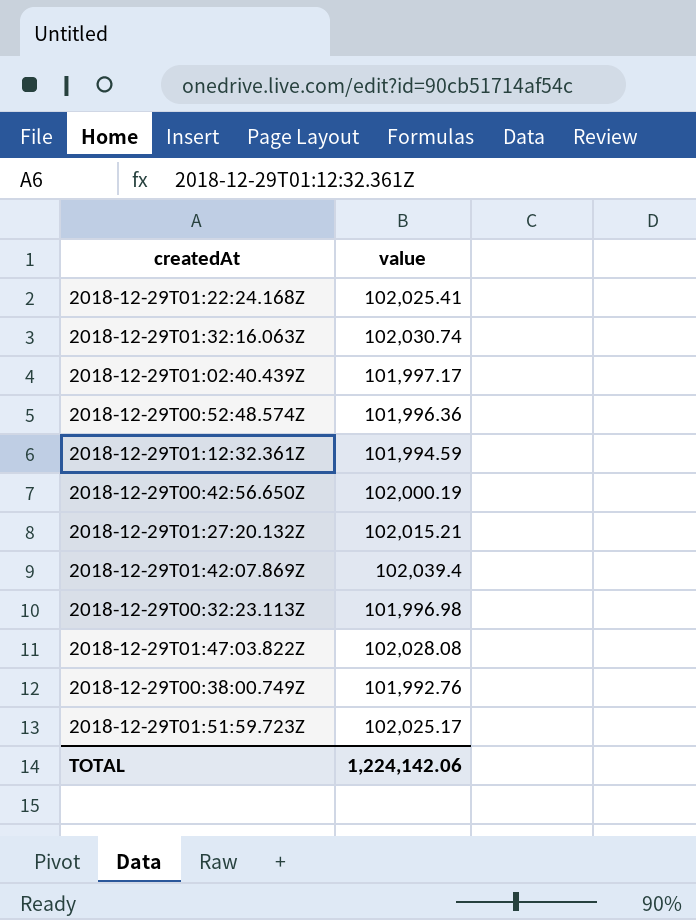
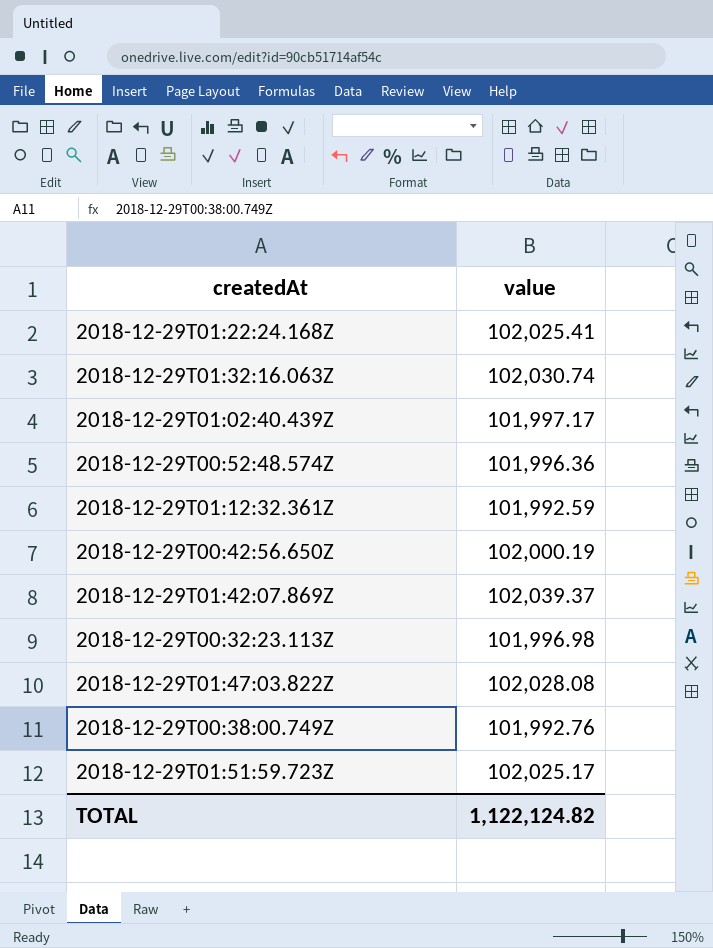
row 2018-12-29T01:27:20.132Z: 102,015.21 -> none
2018-12-29T01:12:32.361Z | value: 101,994.59 -> 101,992.59
2018-12-29T01:42:07.869Z | value: 102,039.4 -> 102,039.37
TOTAL | value: 1,224,142.06 -> 1,122,124.82

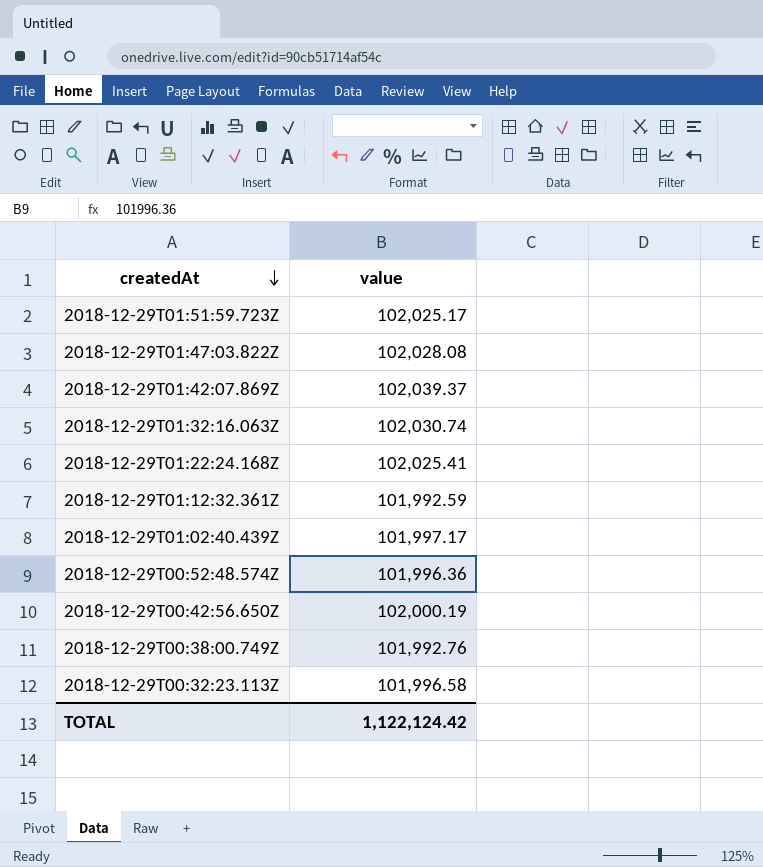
row order: none -> createdAt descending
2018-12-29T00:32:23.113Z | value: 101,996.98 -> 101,996.58
TOTAL | value: 1,122,124.82 -> 1,122,124.42

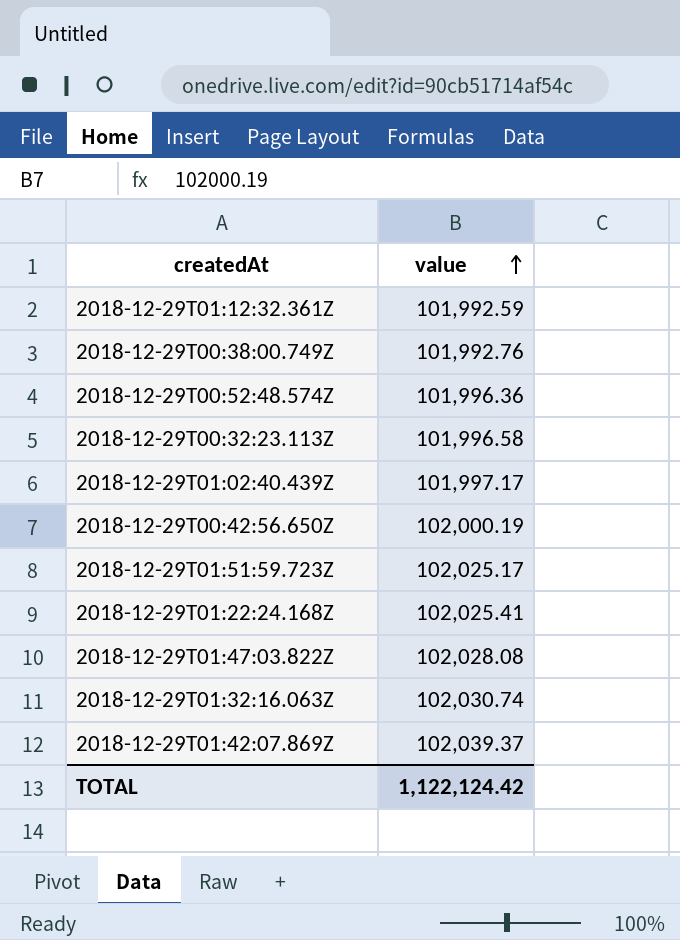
row order: createdAt descending -> value ascending

